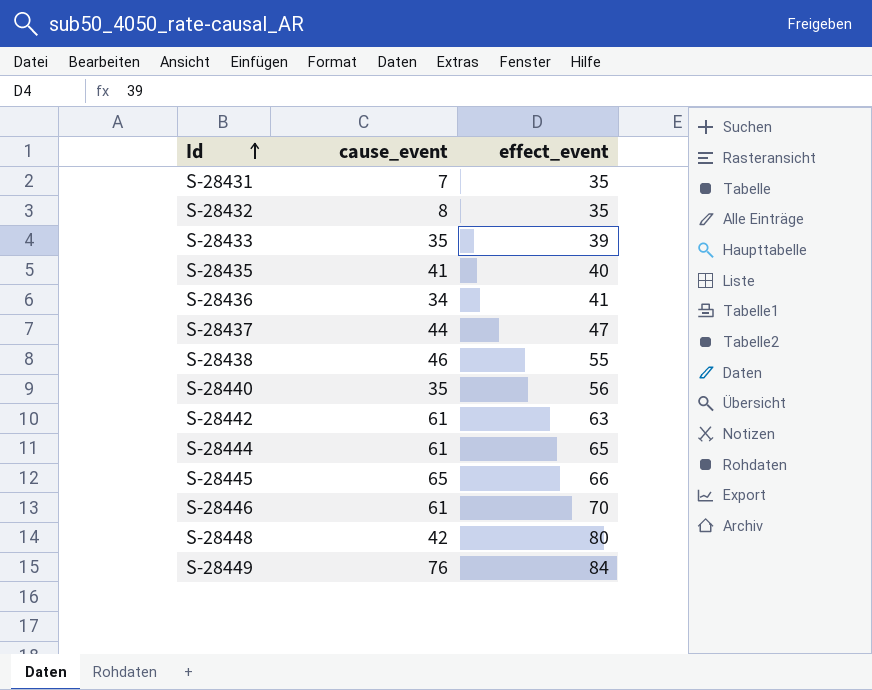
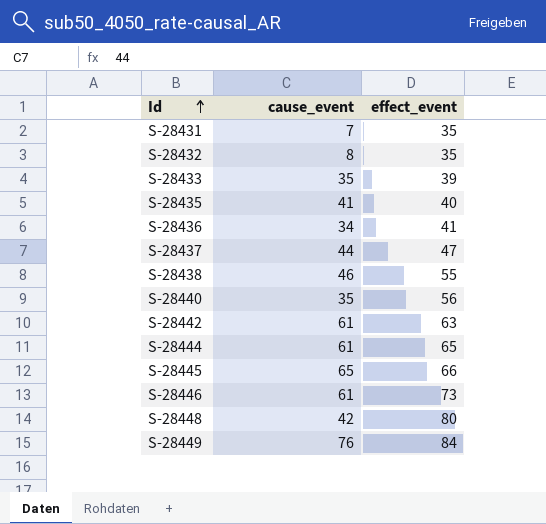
S-28446 | effect_event: 70 -> 73

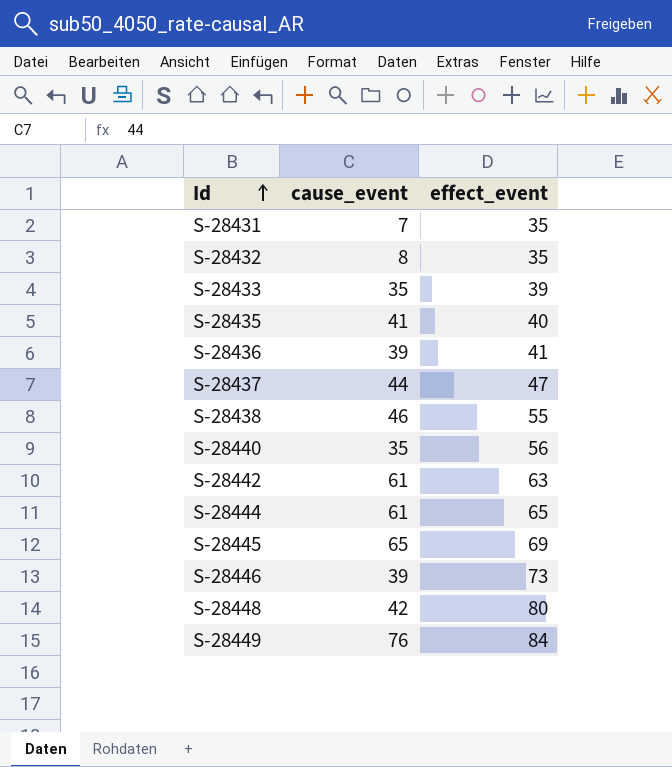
S-28436 | cause_event: 34 -> 39
S-28445 | effect_event: 66 -> 69
S-28446 | cause_event: 61 -> 39

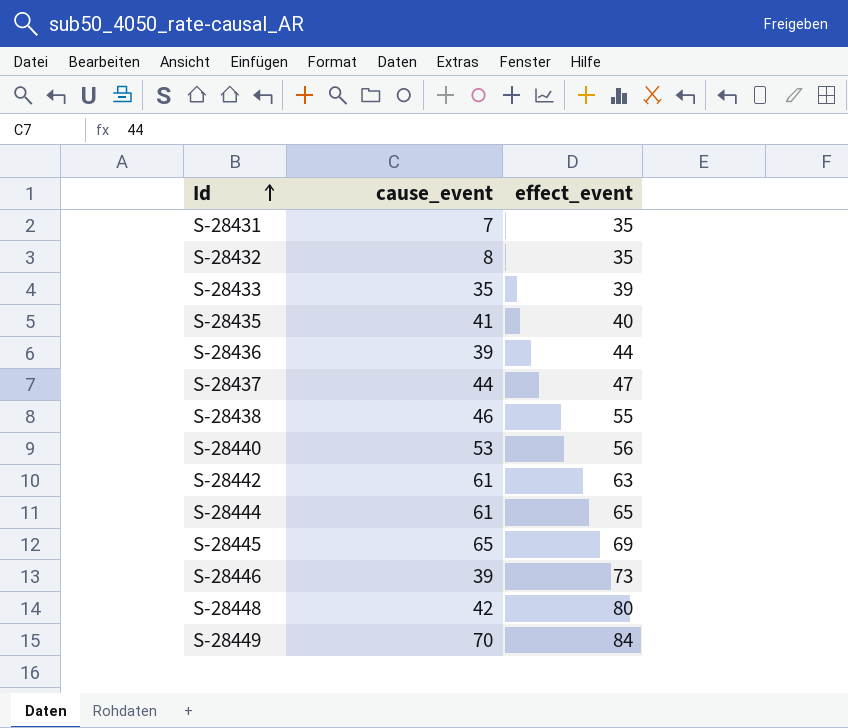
S-28436 | effect_event: 41 -> 44
S-28440 | cause_event: 35 -> 53
S-28449 | cause_event: 76 -> 70

